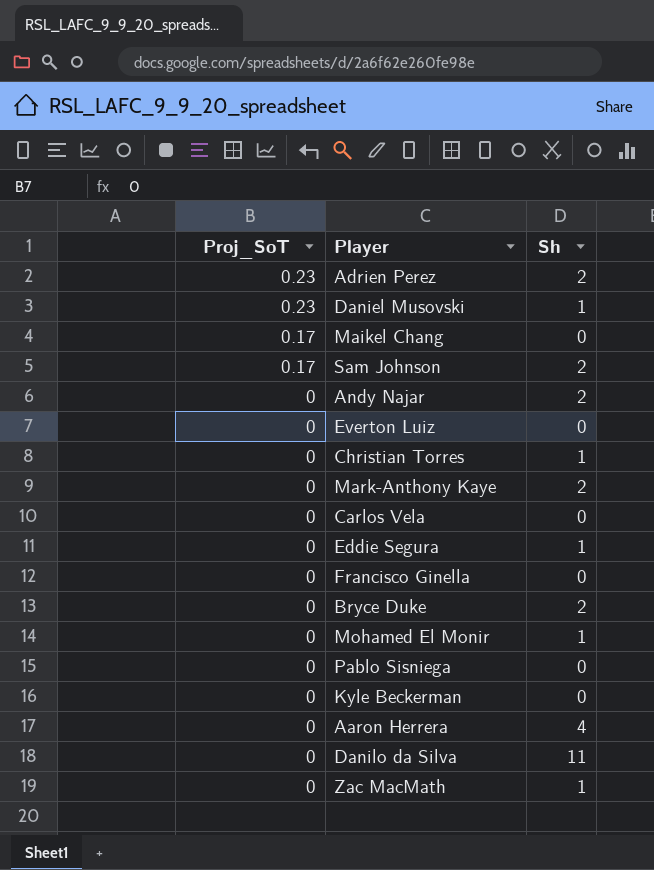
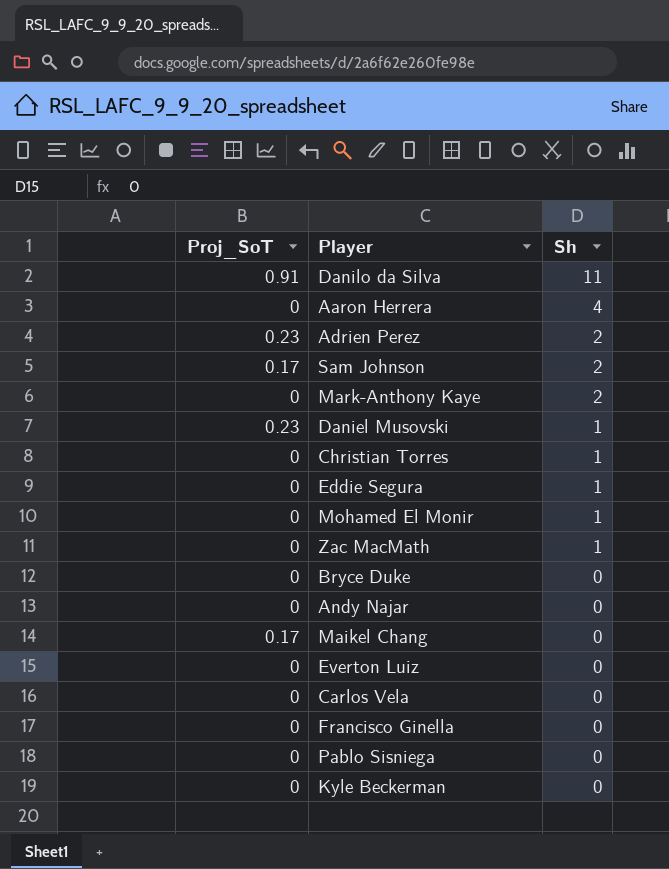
row order: Proj_SoT descending -> Sh descending
Danilo da Silva | Proj_SoT: 0 -> 0.91
Bryce Duke | Sh: 2 -> 0
Andy Najar | Sh: 2 -> 0

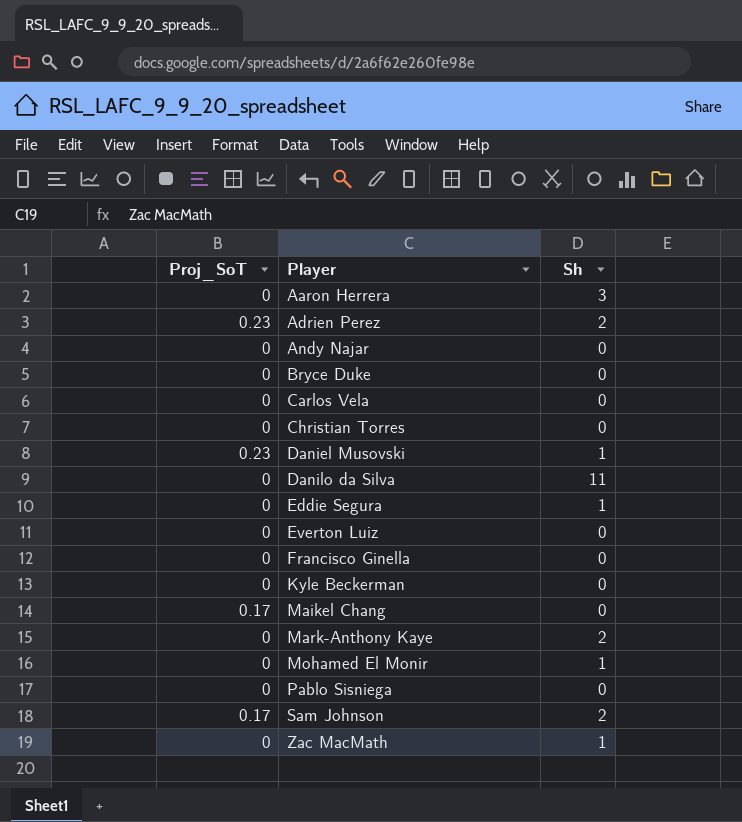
row order: Sh descending -> Player ascending
Aaron Herrera | Sh: 4 -> 3
Christian Torres | Sh: 1 -> 0
Danilo da Silva | Proj_SoT: 0.91 -> 0

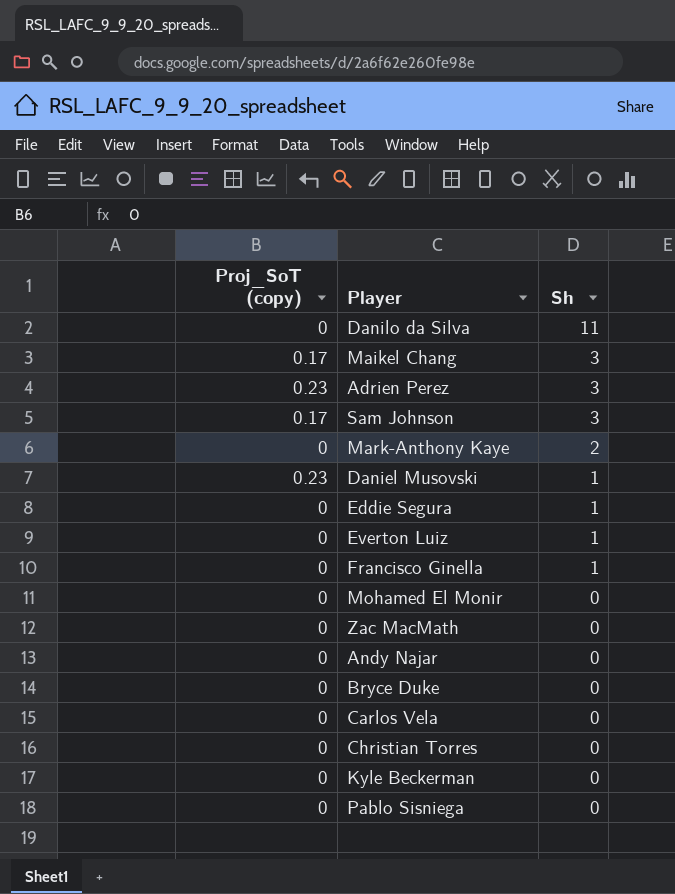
row order: Player ascending -> Sh descending
column name: Proj_SoT -> Proj_SoT (copy)
row Aaron Herrera: 0 | 3 -> none
Maikel Chang | Sh: 0 -> 3
Adrien Perez | Sh: 2 -> 3
Sam Johnson | Sh: 2 -> 3
Everton Luiz | Sh: 0 -> 1
Francisco Ginella | Sh: 0 -> 1
Mohamed El Monir | Sh: 1 -> 0
Zac MacMath | Sh: 1 -> 0

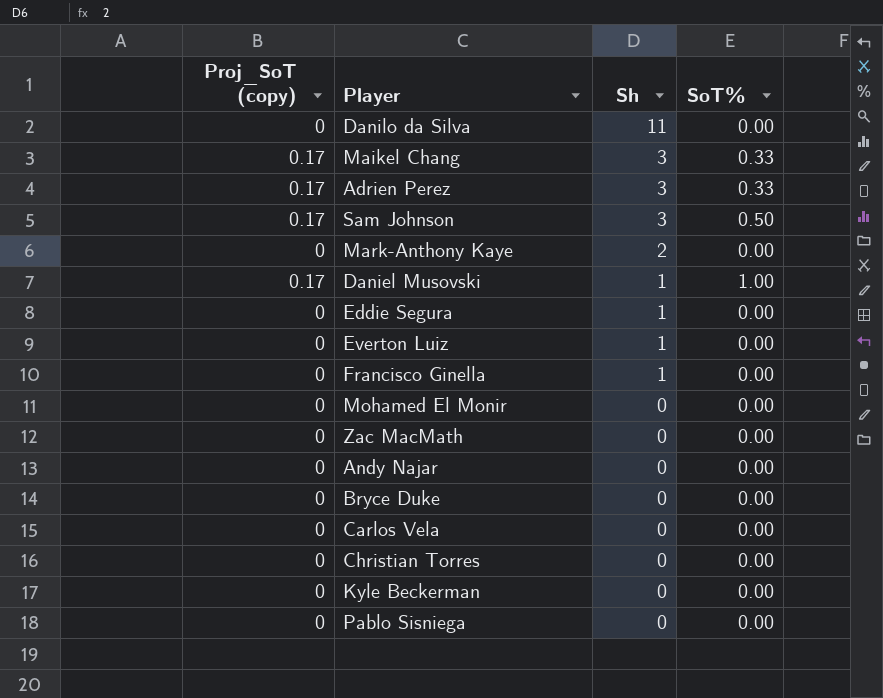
column SoT% | position: none -> 4
Adrien Perez | Proj_SoT (copy): 0.23 -> 0.17
Daniel Musovski | Proj_SoT (copy): 0.23 -> 0.17

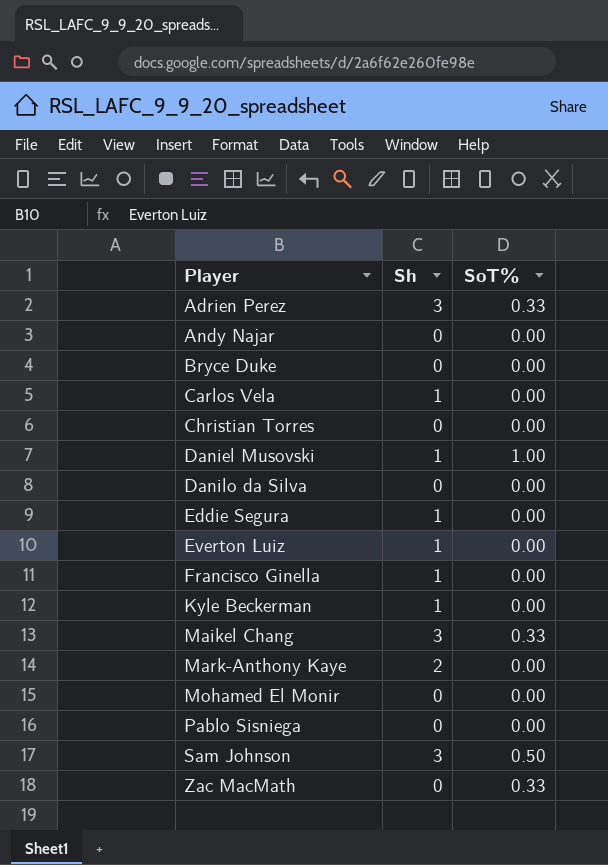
row order: Sh descending -> Player ascending
column Proj_SoT (copy) | position: 1 -> none
Carlos Vela | Sh: 0 -> 1
Danilo da Silva | Sh: 11 -> 0
Kyle Beckerman | Sh: 0 -> 1
Zac MacMath | SoT%: 0.00 -> 0.33

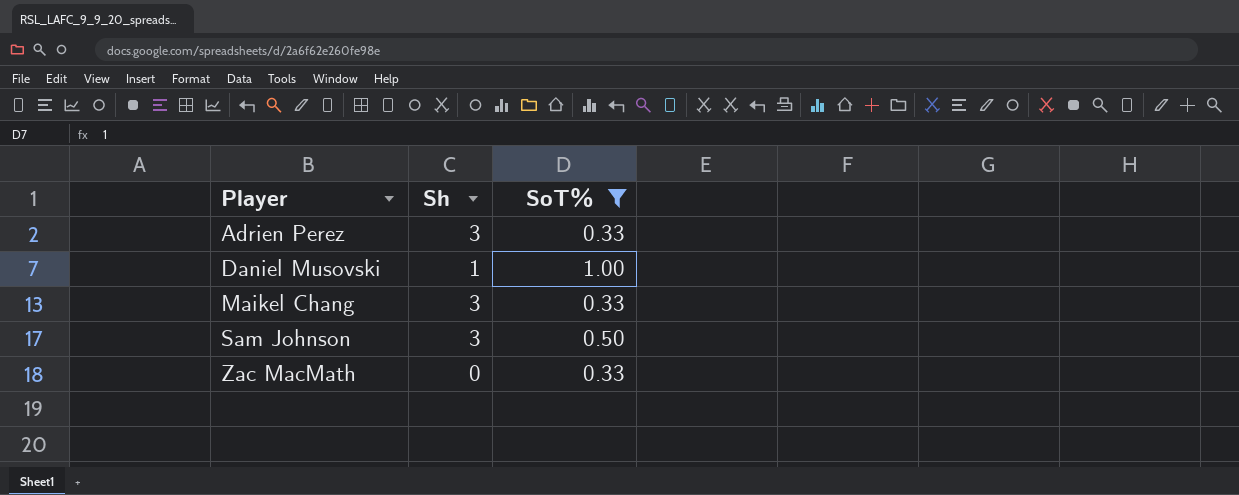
filter: none -> SoT% != 0.00

